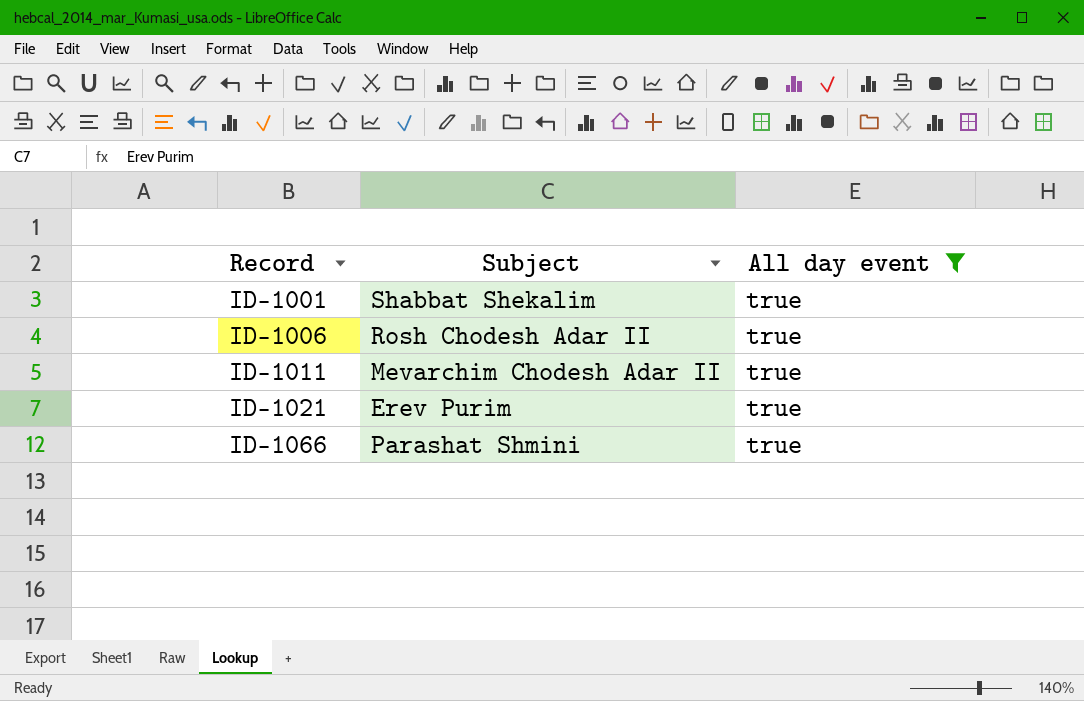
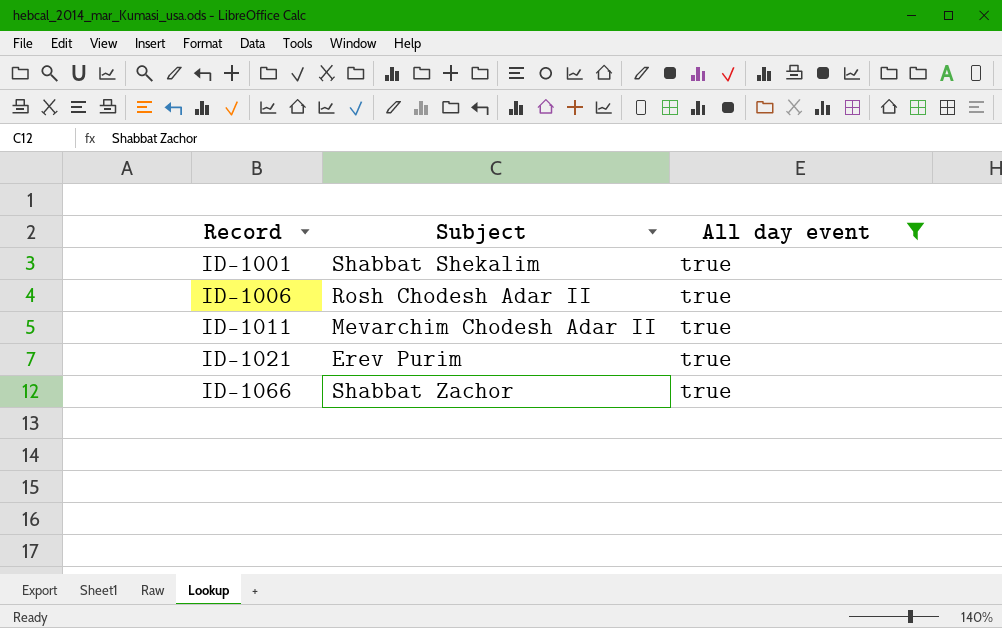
ID-1066 | Subject: Parashat Shmini -> Shabbat Zachor

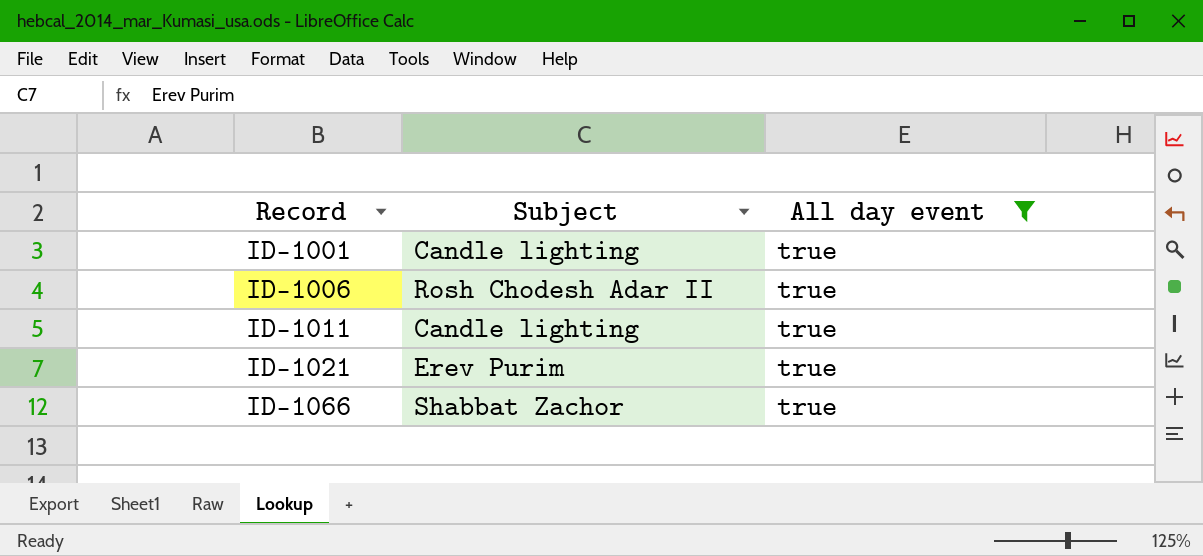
ID-1001 | Subject: Shabbat Shekalim -> Candle lighting
ID-1011 | Subject: Mevarchim Chodesh Adar II -> Candle lighting

